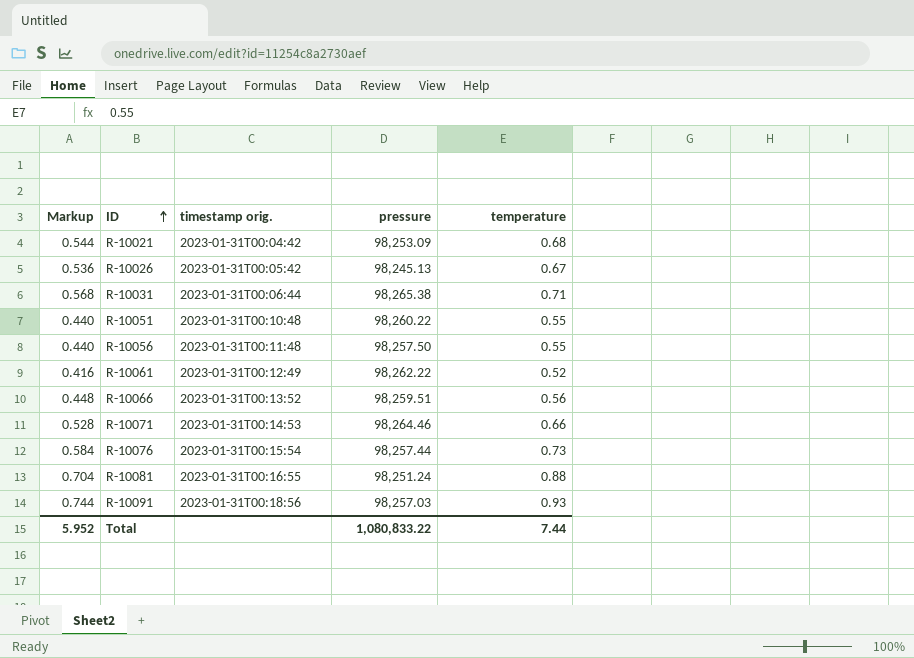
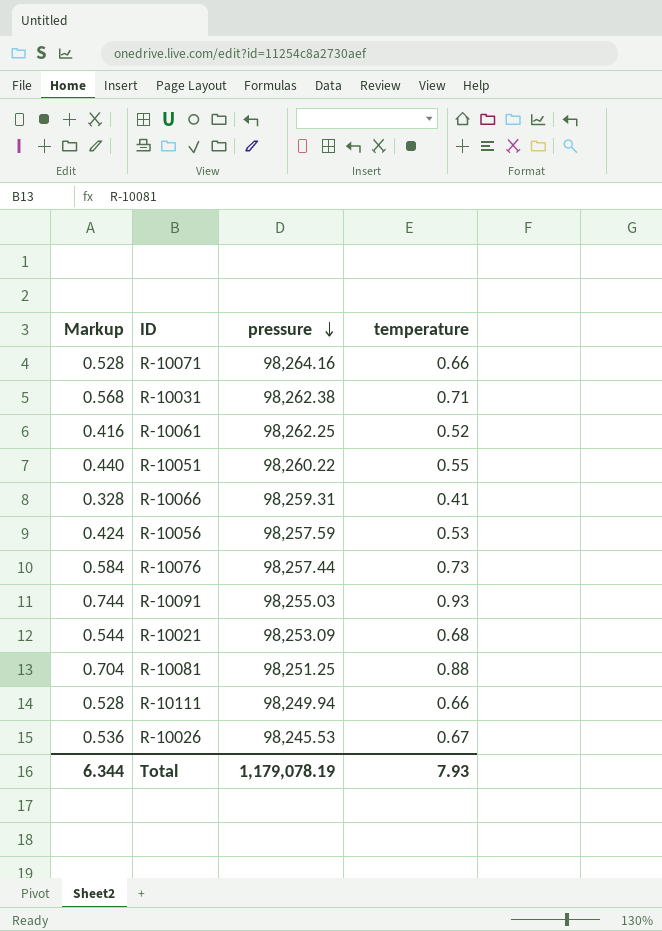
row order: ID ascending -> pressure descending
column timestamp orig. | position: 3 -> none
R-10071 | pressure: 98,264.46 -> 98,264.16
R-10031 | pressure: 98,265.38 -> 98,262.38
R-10061 | pressure: 98,262.22 -> 98,262.25
R-10066 | Markup: 0.448 -> 0.328
R-10066 | pressure: 98,259.51 -> 98,259.31
R-10066 | temperature: 0.56 -> 0.41
R-10056 | Markup: 0.440 -> 0.424
R-10056 | pressure: 98,257.50 -> 98,257.59
R-10056 | temperature: 0.55 -> 0.53
R-10091 | pressure: 98,257.03 -> 98,255.03
R-10081 | pressure: 98,251.24 -> 98,251.25
row R-10111: none -> 0.528 | 98,249.94 | 0.66
R-10026 | pressure: 98,245.13 -> 98,245.53
Total | Markup: 5.952 -> 6.344
Total | pressure: 1,080,833.22 -> 1,179,078.19
Total | temperature: 7.44 -> 7.93

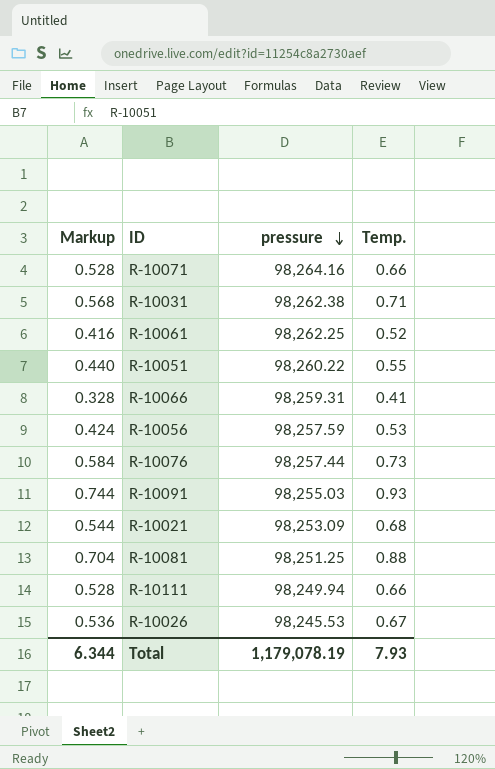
column name: temperature -> Temp.

